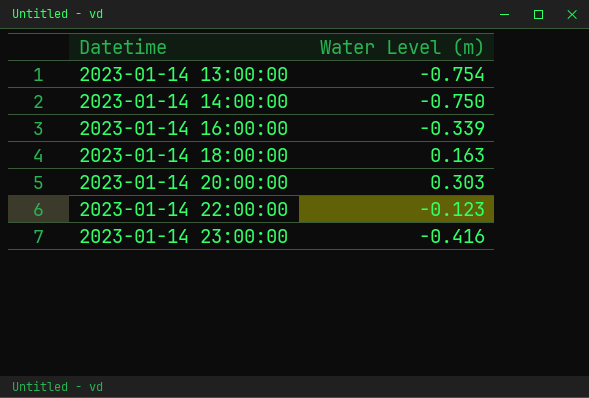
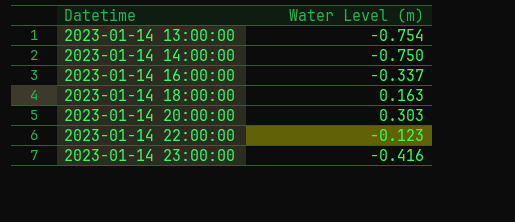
2023-01-14 16:00:00 | Water Level (m): -0.339 -> -0.337

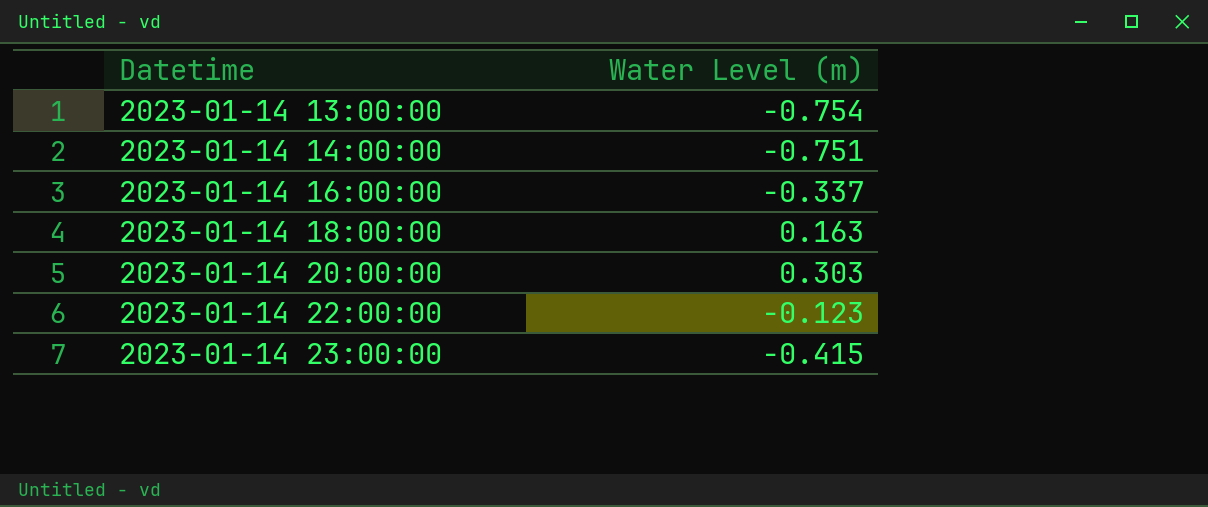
2023-01-14 14:00:00 | Water Level (m): -0.750 -> -0.751
2023-01-14 23:00:00 | Water Level (m): -0.416 -> -0.415

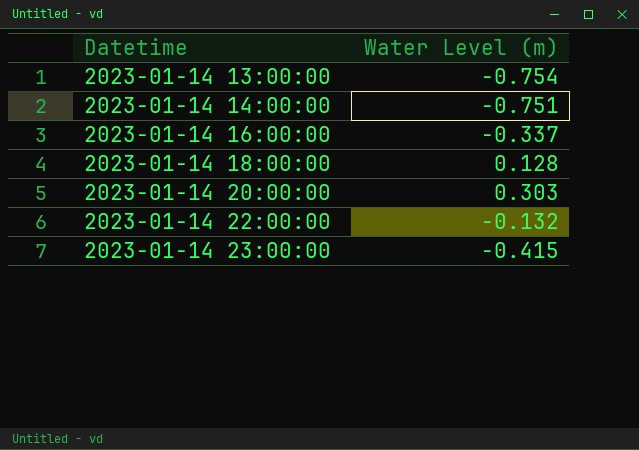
2023-01-14 18:00:00 | Water Level (m): 0.163 -> 0.128
2023-01-14 22:00:00 | Water Level (m): -0.123 -> -0.132

